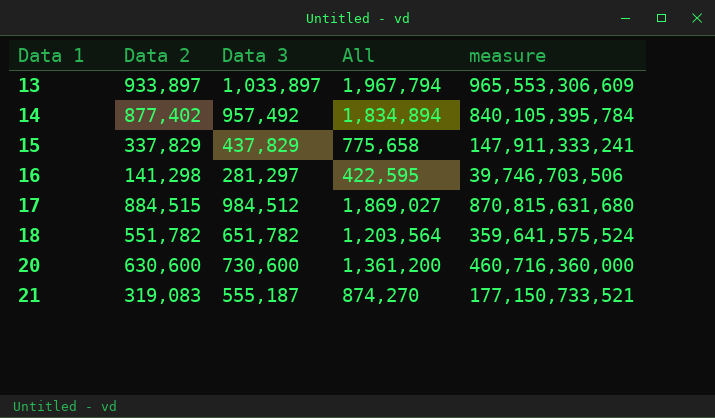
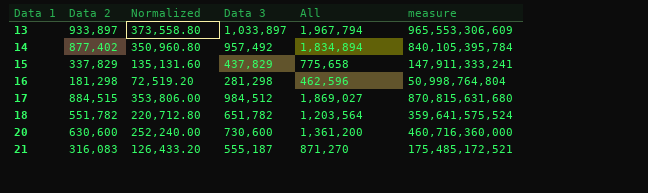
column Normalized | formula: none -> [Data 2] * 0.4
16 | Data 2: 141,298 -> 181,298
16 | Data 3: 281,297 -> 281,298
16 | All: 422,595 -> 462,596
16 | measure: 39,746,703,506 -> 50,998,764,804
21 | Data 2: 319,083 -> 316,083
21 | All: 874,270 -> 871,270
21 | measure: 177,150,733,521 -> 175,485,172,521

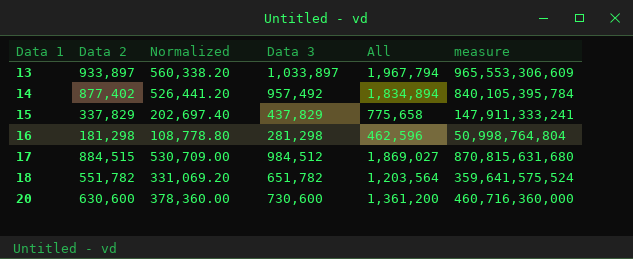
column Normalized | formula: [Data 2] * 0.4 -> [Data 2] * 0.6
row 21: 316,083 | 126,433.20 | 555,187 | 871,270 | 175,485,172,521 -> none

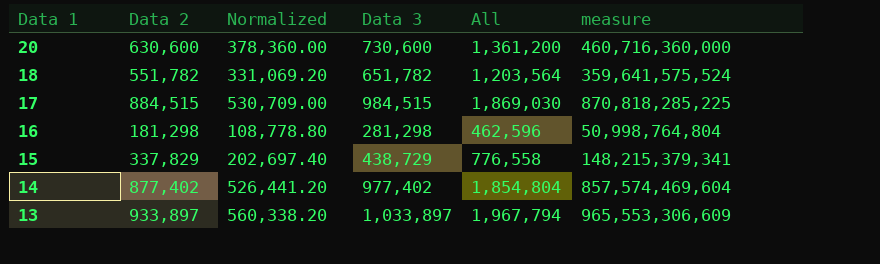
row order: Data 1 ascending -> Data 1 descending
17 | Data 3: 984,512 -> 984,515
17 | All: 1,869,027 -> 1,869,030
17 | measure: 870,815,631,680 -> 870,818,285,225
15 | Data 3: 437,829 -> 438,729
15 | All: 775,658 -> 776,558
15 | measure: 147,911,333,241 -> 148,215,379,341
14 | Data 3: 957,492 -> 977,402
14 | All: 1,834,894 -> 1,854,804
14 | measure: 840,105,395,784 -> 857,574,469,604

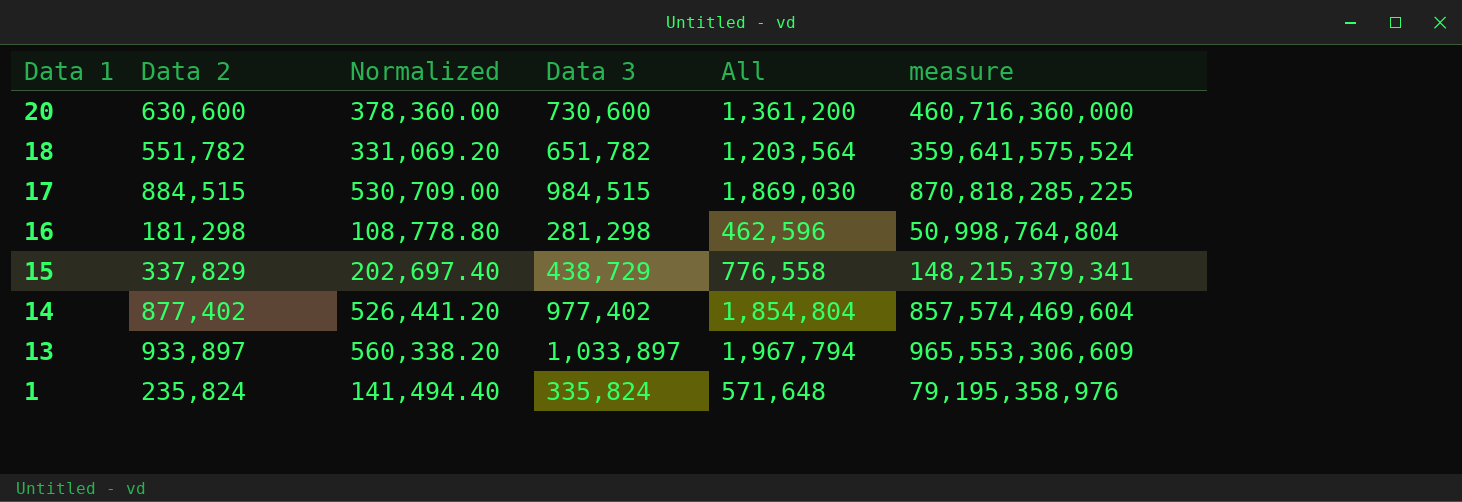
row 1: none -> 235,824 | 141,494.40 | 335,824 | 571,648 | 79,195,358,976

